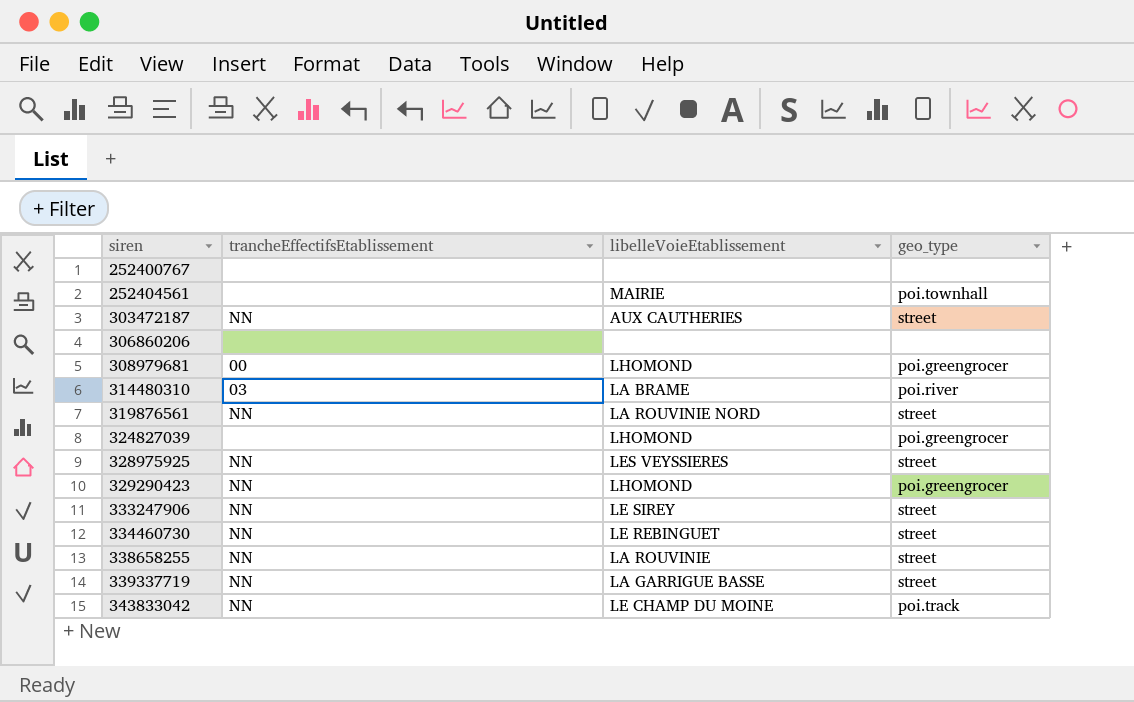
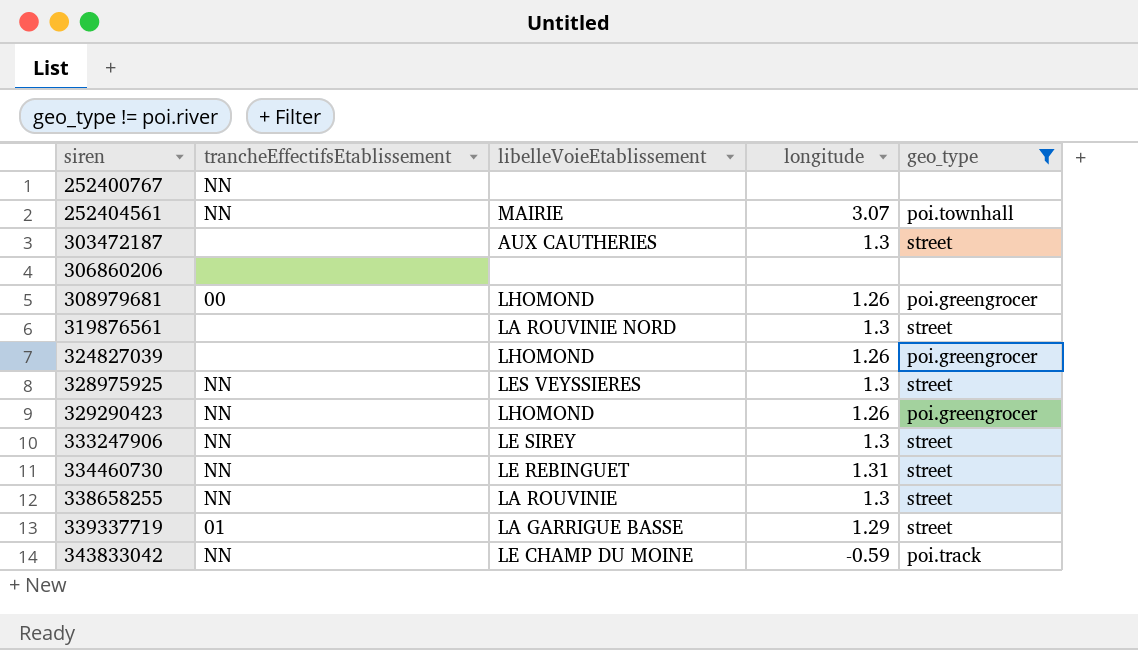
filter: none -> geo_type != poi.river
column longitude | position: none -> 4
252400767 | trancheEffectifsEtablissement: none -> NN
252404561 | trancheEffectifsEtablissement: none -> NN
303472187 | trancheEffectifsEtablissement: NN -> none
319876561 | trancheEffectifsEtablissement: NN -> none
339337719 | trancheEffectifsEtablissement: NN -> 01

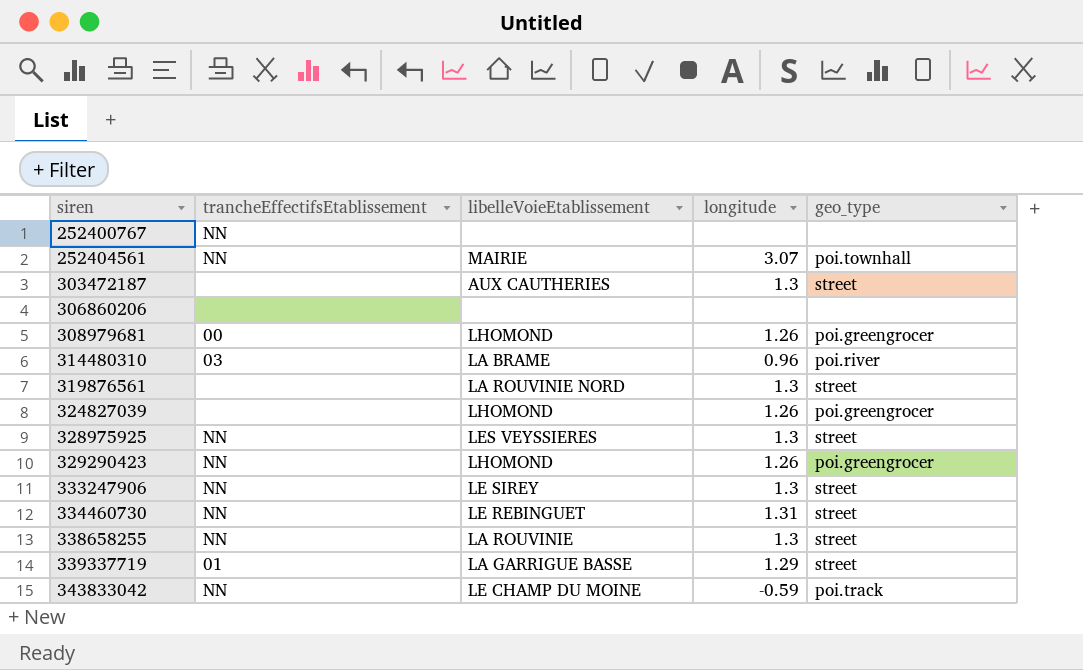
filter: geo_type != poi.river -> none

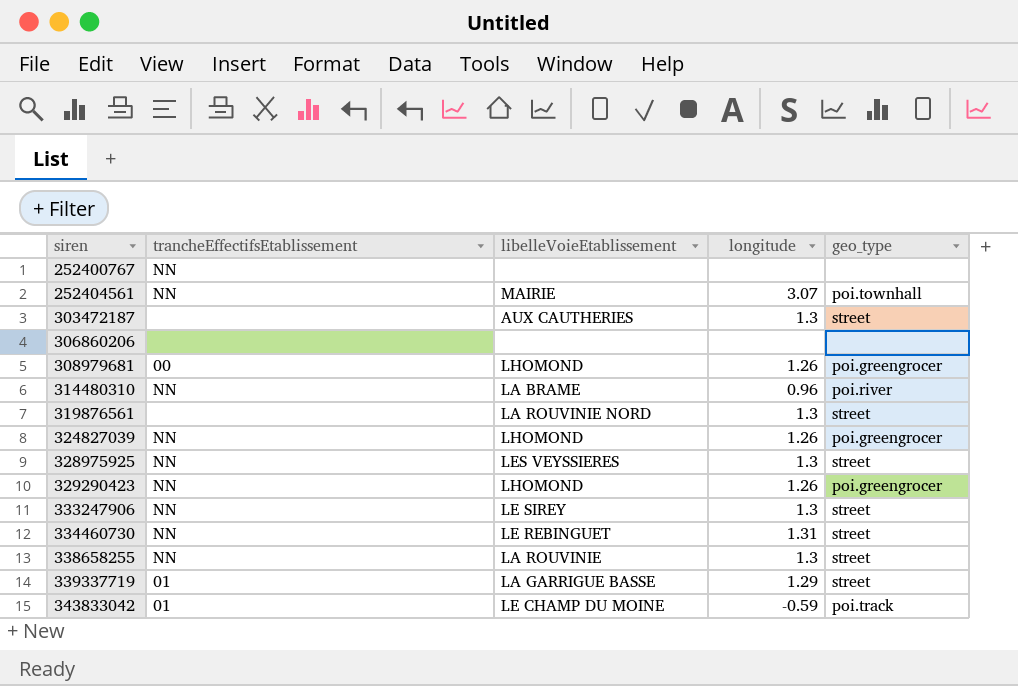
314480310 | trancheEffectifsEtablissement: 03 -> NN
324827039 | trancheEffectifsEtablissement: none -> NN
343833042 | trancheEffectifsEtablissement: NN -> 01

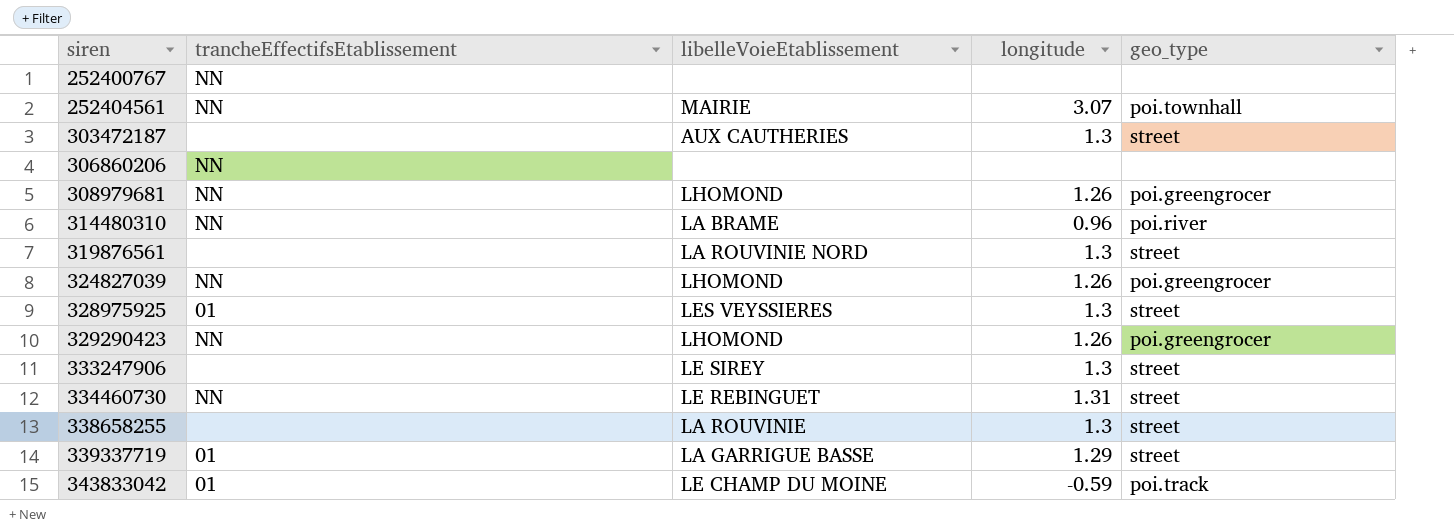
306860206 | trancheEffectifsEtablissement: none -> NN
308979681 | trancheEffectifsEtablissement: 00 -> NN
328975925 | trancheEffectifsEtablissement: NN -> 01
333247906 | trancheEffectifsEtablissement: NN -> none
338658255 | trancheEffectifsEtablissement: NN -> none

